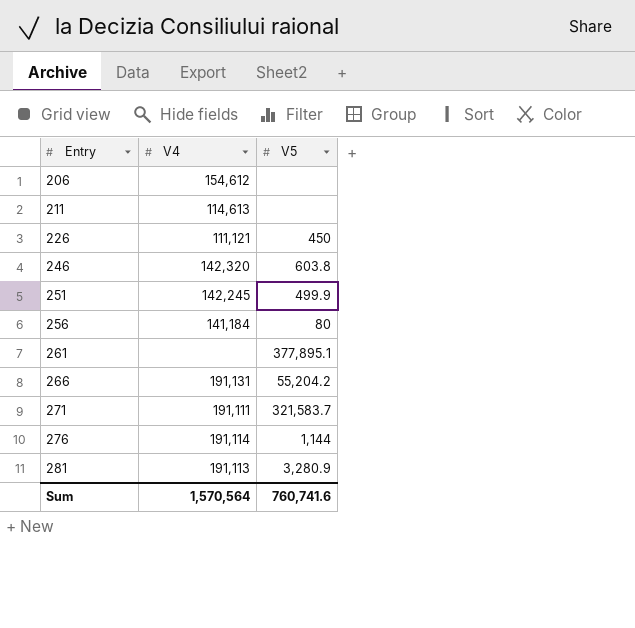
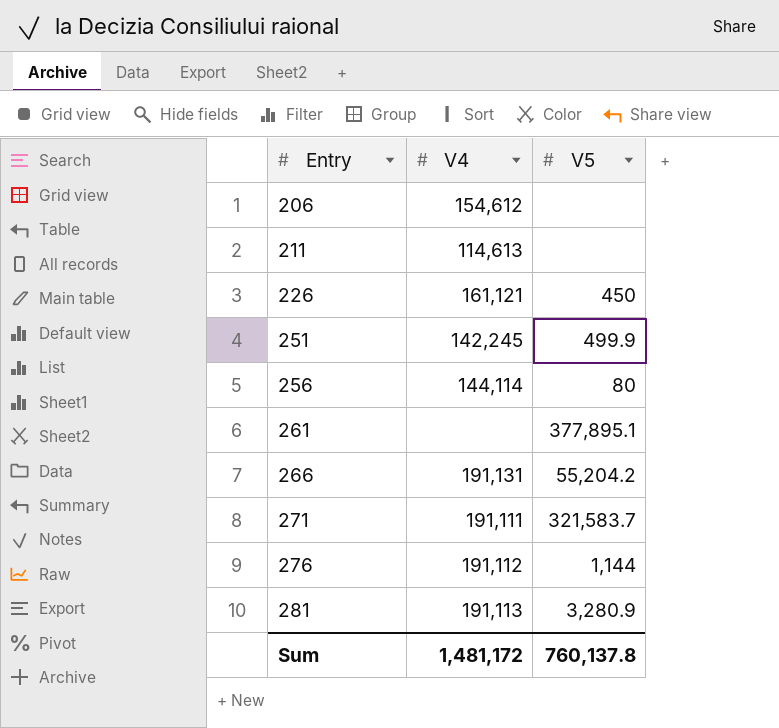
row 246: 142,320 | 603.8 -> none
226 | V4: 111,121 -> 161,121
256 | V4: 141,184 -> 144,114
276 | V4: 191,114 -> 191,112
Sum | V4: 1,570,564 -> 1,481,172
Sum | V5: 760,741.6 -> 760,137.8

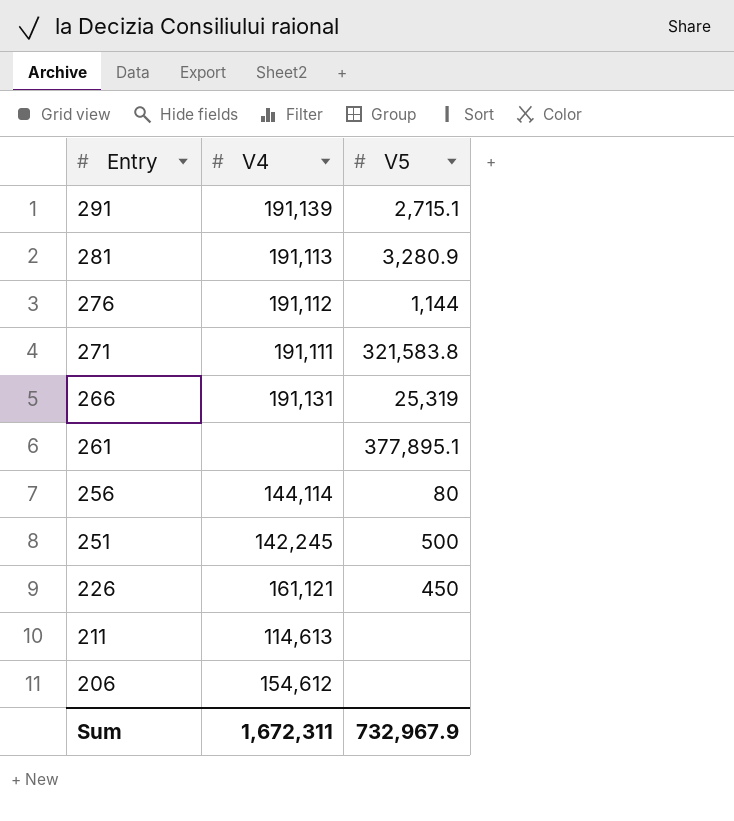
row order: Entry ascending -> Entry descending
row 291: none -> 191,139 | 2,715.1
271 | V5: 321,583.7 -> 321,583.8
266 | V5: 55,204.2 -> 25,319
251 | V5: 499.9 -> 500
Sum | V4: 1,481,172 -> 1,672,311
Sum | V5: 760,137.8 -> 732,967.9

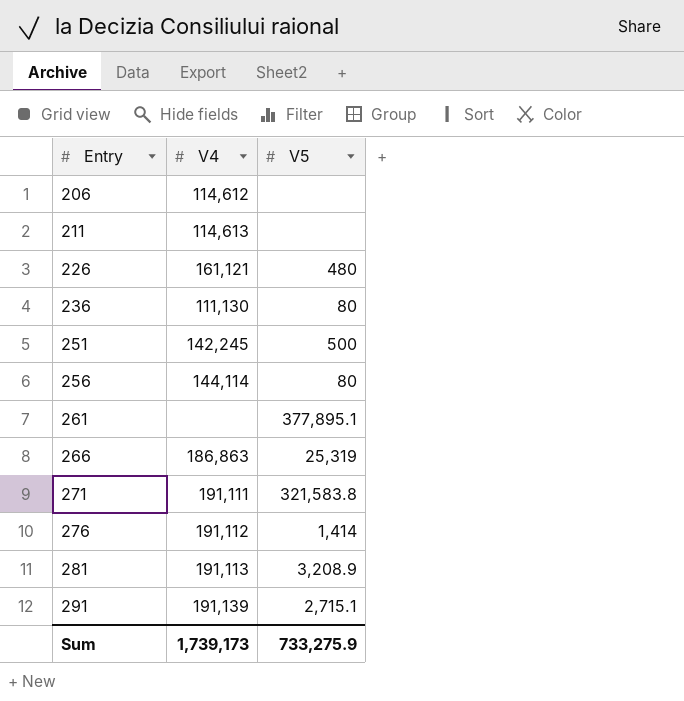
row order: Entry descending -> Entry ascending
206 | V4: 154,612 -> 114,612
226 | V5: 450 -> 480
row 236: none -> 111,130 | 80
266 | V4: 191,131 -> 186,863
276 | V5: 1,144 -> 1,414
281 | V5: 3,280.9 -> 3,208.9
Sum | V4: 1,672,311 -> 1,739,173
Sum | V5: 732,967.9 -> 733,275.9

